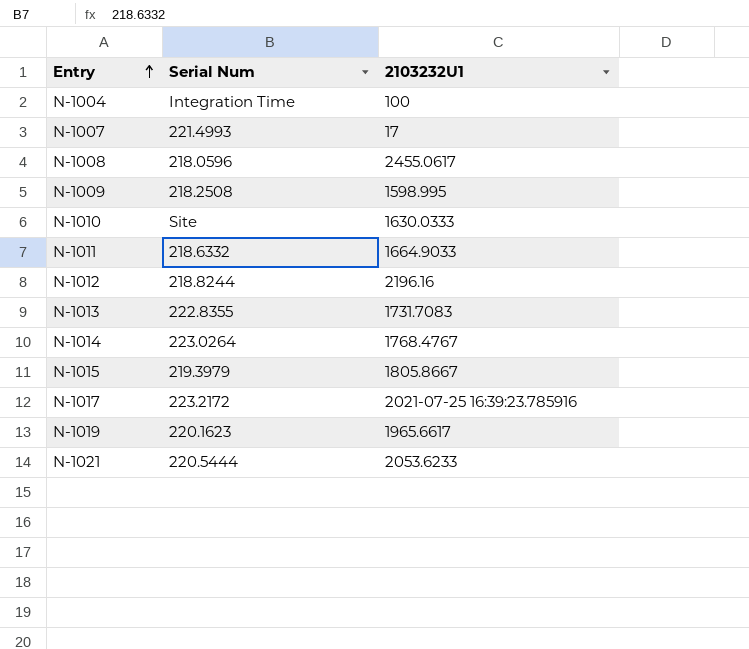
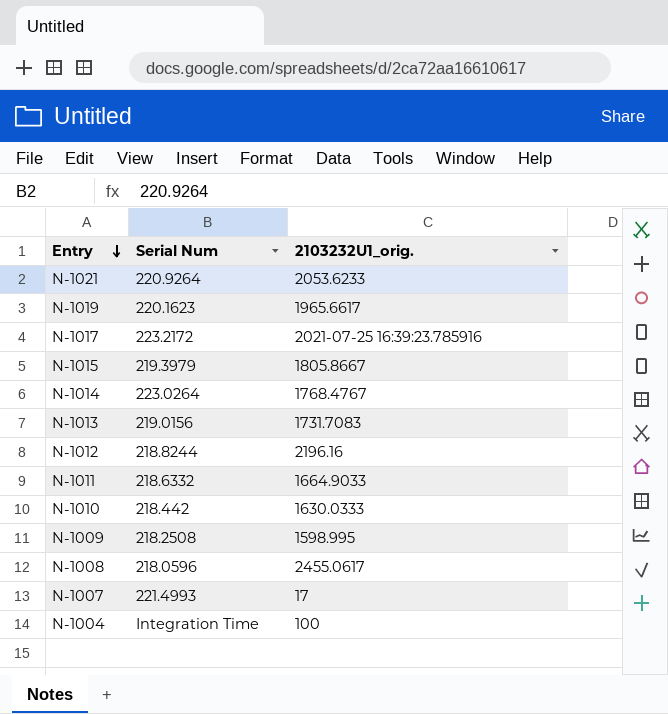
row order: Entry ascending -> Entry descending
column name: 2103232U1 -> 2103232U1_orig.
N-1021 | Serial Num: 220.5444 -> 220.9264
N-1013 | Serial Num: 222.8355 -> 219.0156
N-1010 | Serial Num: Site -> 218.442

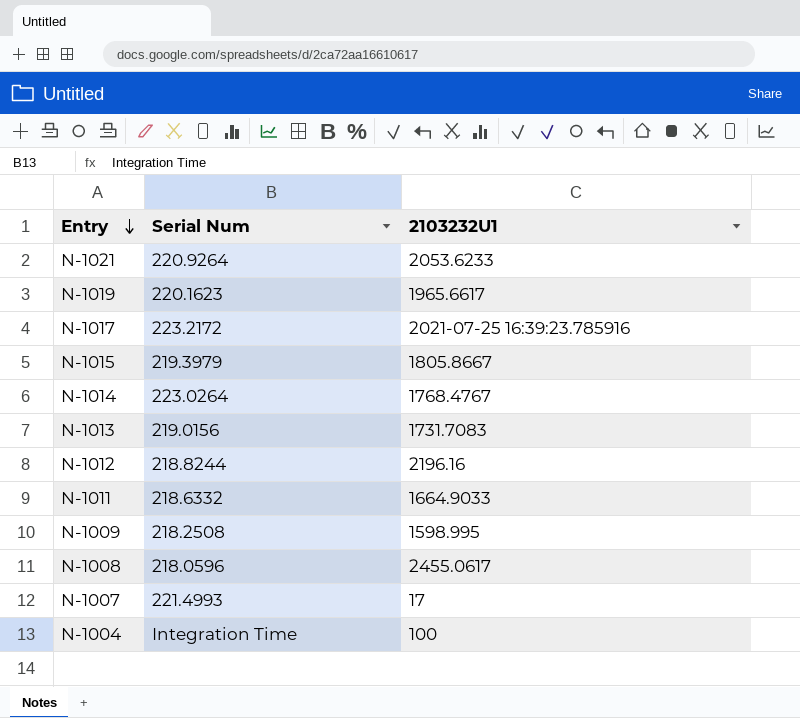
column name: 2103232U1_orig. -> 2103232U1
row N-1010: 218.442 | 1630.0333 -> none

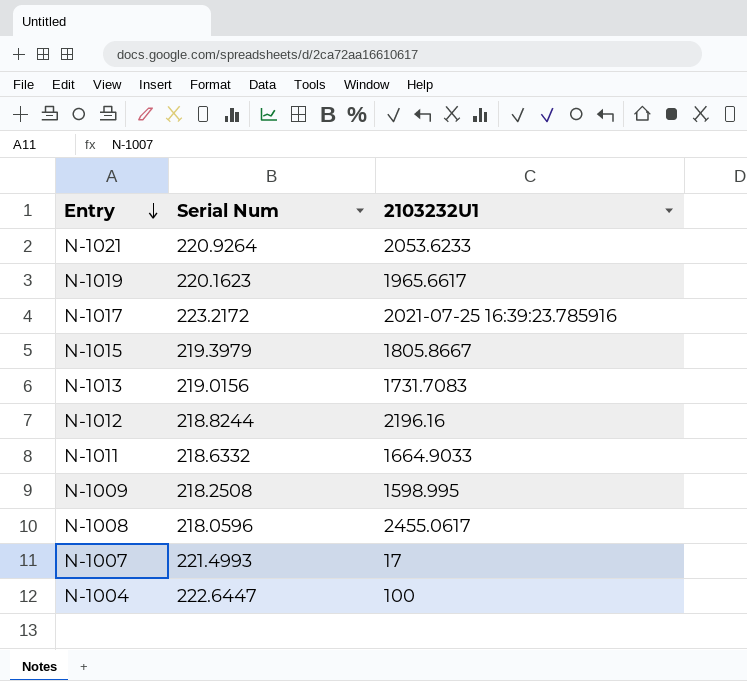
row N-1014: 223.0264 | 1768.4767 -> none
N-1004 | Serial Num: Integration Time -> 222.6447

